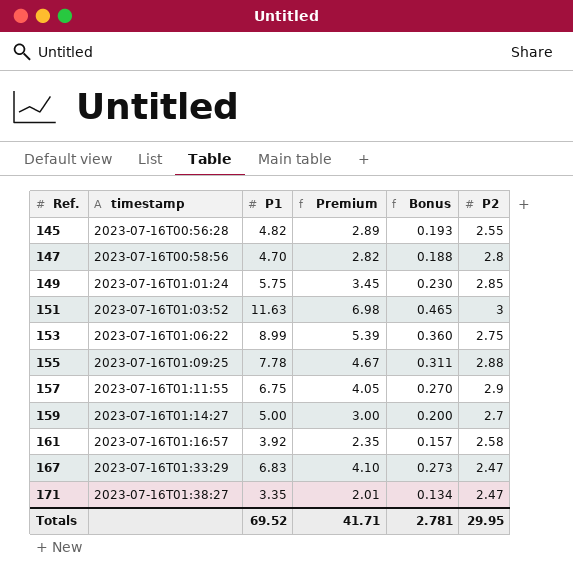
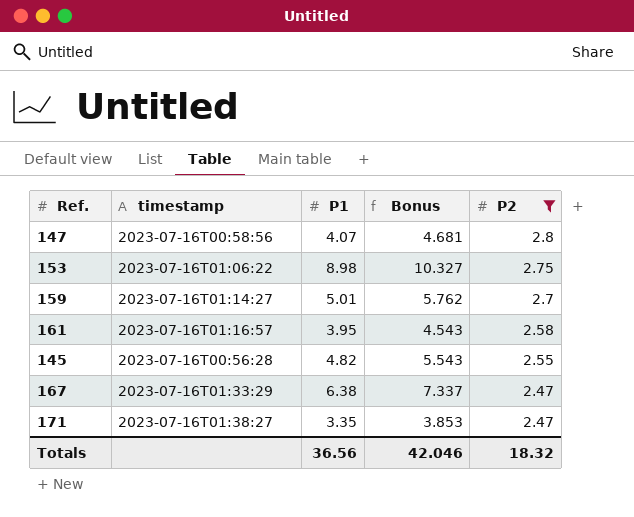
filter: none -> P2 <= 2.8
row order: Ref. ascending -> P2 descending
column Premium | formula: [P1] * 0.6 -> none
column Bonus | formula: [P1] * 0.04 -> [P1] * 1.15
147 | P1: 4.70 -> 4.07
153 | P1: 8.99 -> 8.98
159 | P1: 5.00 -> 5.01
161 | P1: 3.92 -> 3.95
167 | P1: 6.83 -> 6.38
Totals | P1: 69.52 -> 36.56
Totals | Bonus: 2.781 -> 42.046
Totals | P2: 29.95 -> 18.32

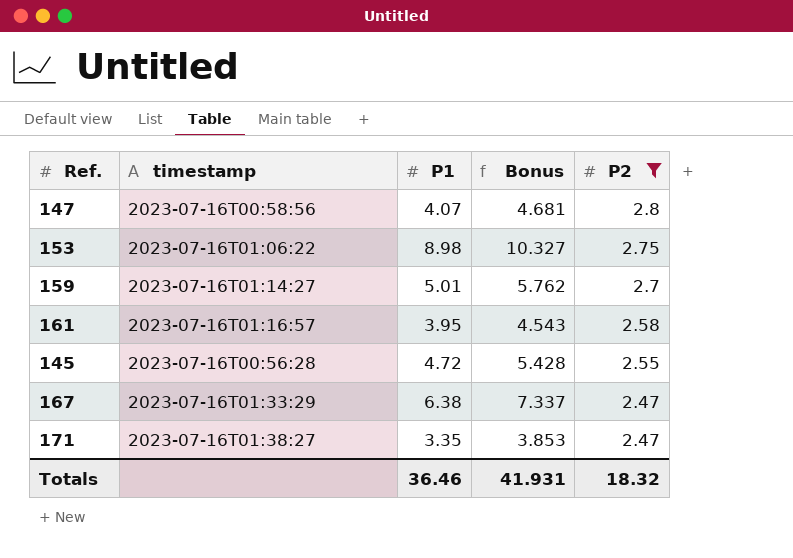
145 | P1: 4.82 -> 4.72
145 | Bonus: 5.543 -> 5.428
Totals | P1: 36.56 -> 36.46
Totals | Bonus: 42.046 -> 41.931

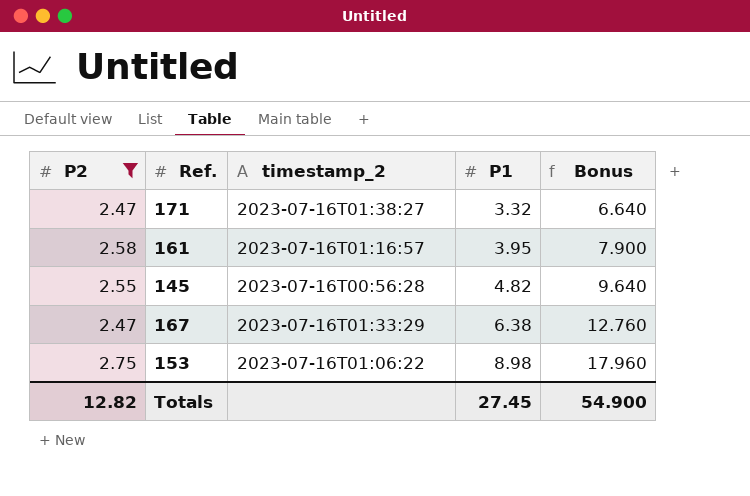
row order: P2 descending -> P1 ascending
column P2 | position: 5 -> 1
column name: timestamp -> timestamp_2
column Bonus | formula: [P1] * 1.15 -> [P1] * 2
row 147: 2023-07-16T00:58:56 | 4.07 | 4.681 | 2.8 -> none
row 159: 2023-07-16T01:14:27 | 5.01 | 5.762 | 2.7 -> none
171 | P1: 3.35 -> 3.32
145 | P1: 4.72 -> 4.82
Totals | P2: 18.32 -> 12.82
Totals | P1: 36.46 -> 27.45
Totals | Bonus: 41.931 -> 54.900

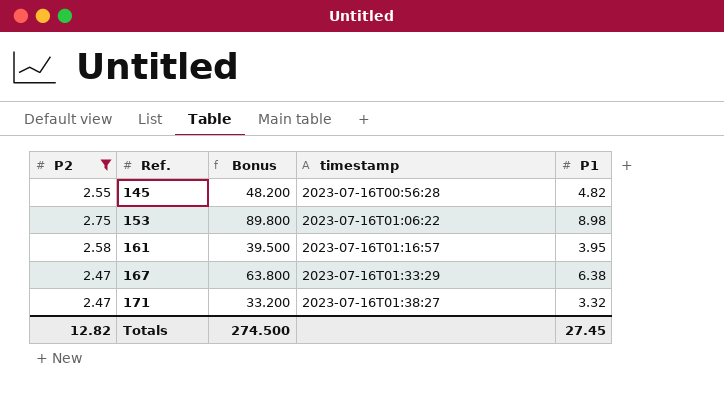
row order: P1 ascending -> Ref. ascending
column Bonus | formula: [P1] * 2 -> [P1] * 10
column Bonus | position: 5 -> 3
column name: timestamp_2 -> timestamp
Totals | Bonus: 54.900 -> 274.500

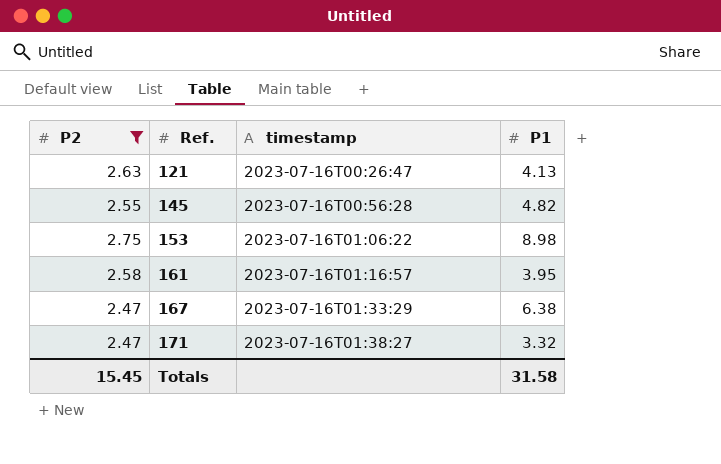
column Bonus | formula: [P1] * 10 -> none
row 121: none -> 2.63 | 2023-07-16T00:26:47 | 4.13
Totals | P2: 12.82 -> 15.45
Totals | P1: 27.45 -> 31.58

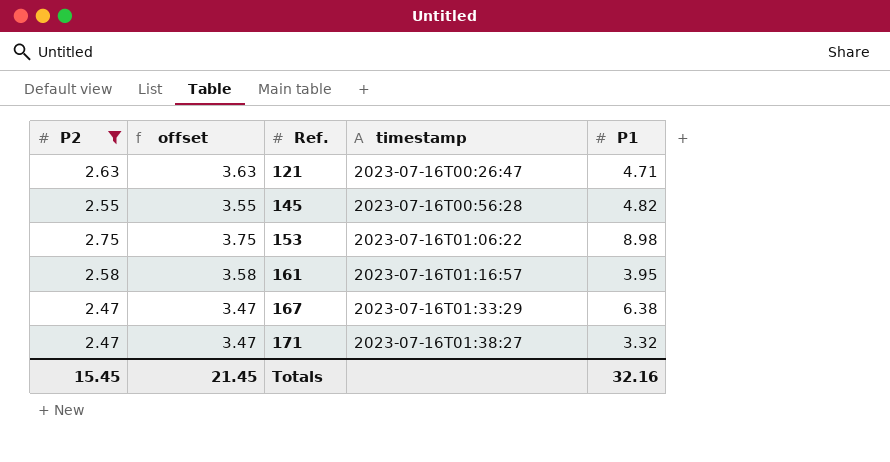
column offset | formula: none -> [P2] + 1
121 | P1: 4.13 -> 4.71
Totals | P1: 31.58 -> 32.16

